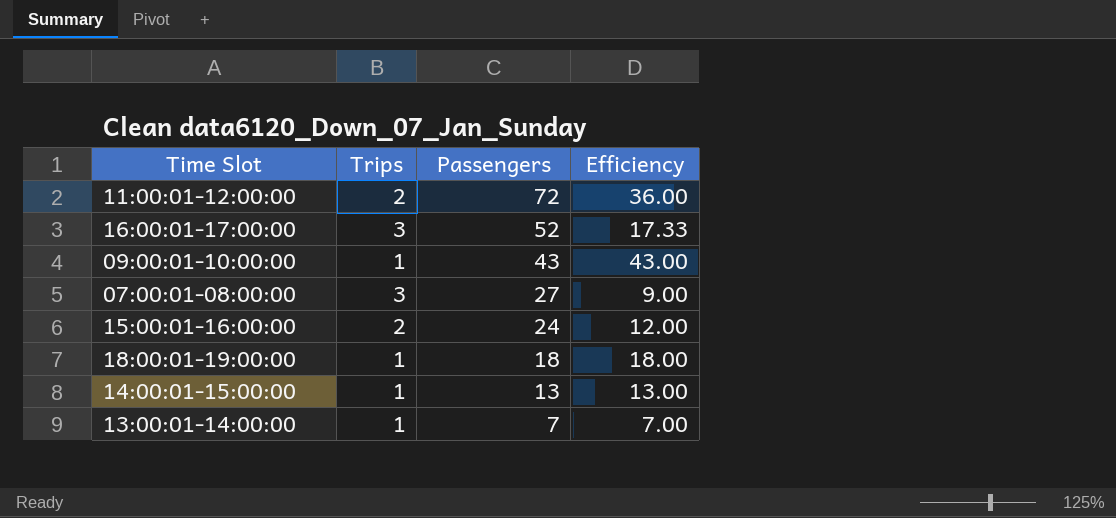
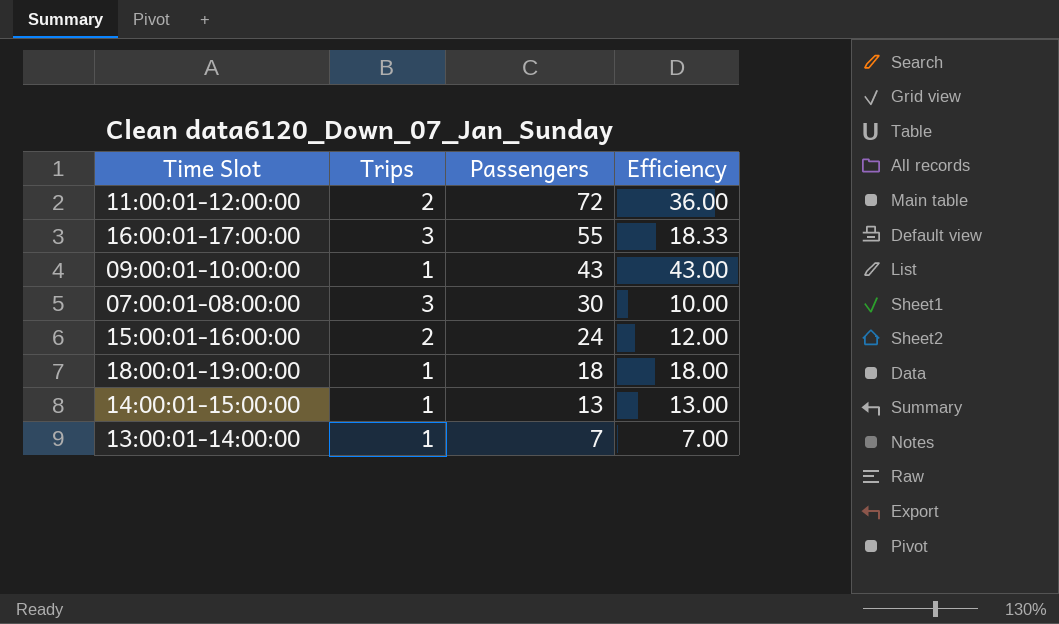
16:00:01-17:00:00 | Passengers: 52 -> 55
16:00:01-17:00:00 | Efficiency: 17.33 -> 18.33
07:00:01-08:00:00 | Passengers: 27 -> 30
07:00:01-08:00:00 | Efficiency: 9.00 -> 10.00

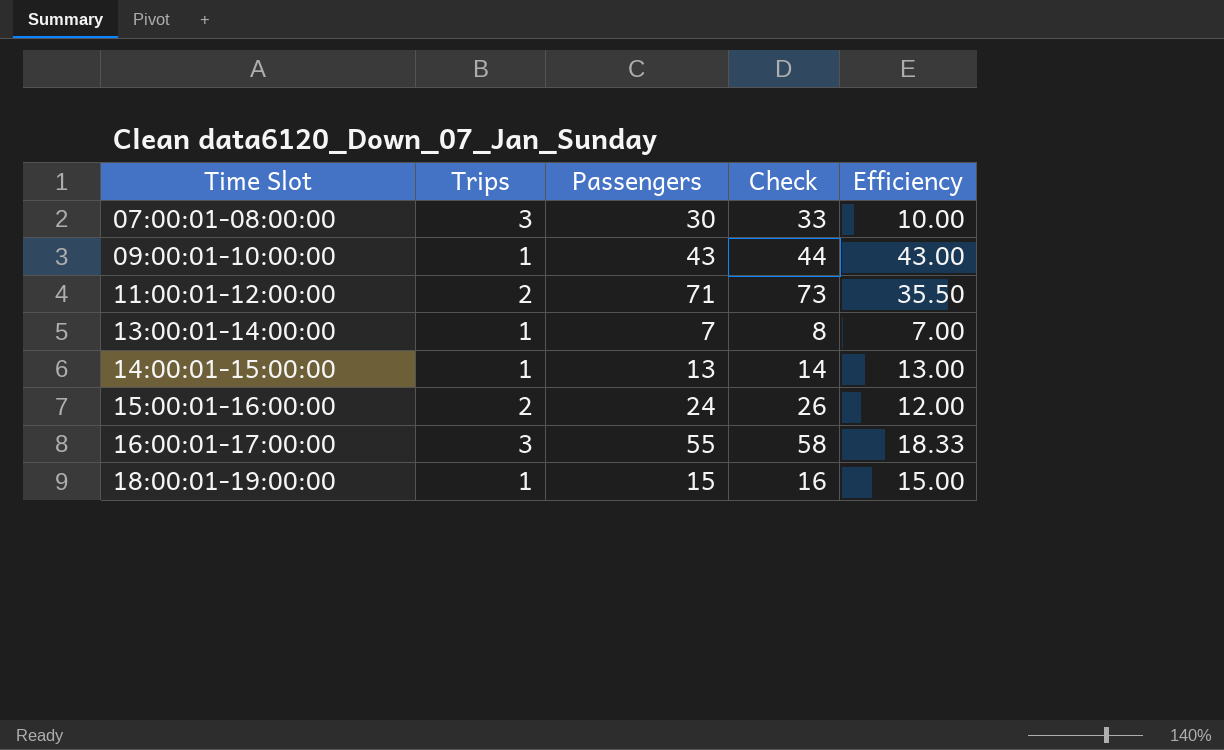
row order: Passengers descending -> Time Slot ascending
column Check | formula: none -> [Trips] + [Passengers]
11:00:01-12:00:00 | Passengers: 72 -> 71
11:00:01-12:00:00 | Efficiency: 36.00 -> 35.50
18:00:01-19:00:00 | Passengers: 18 -> 15
18:00:01-19:00:00 | Efficiency: 18.00 -> 15.00

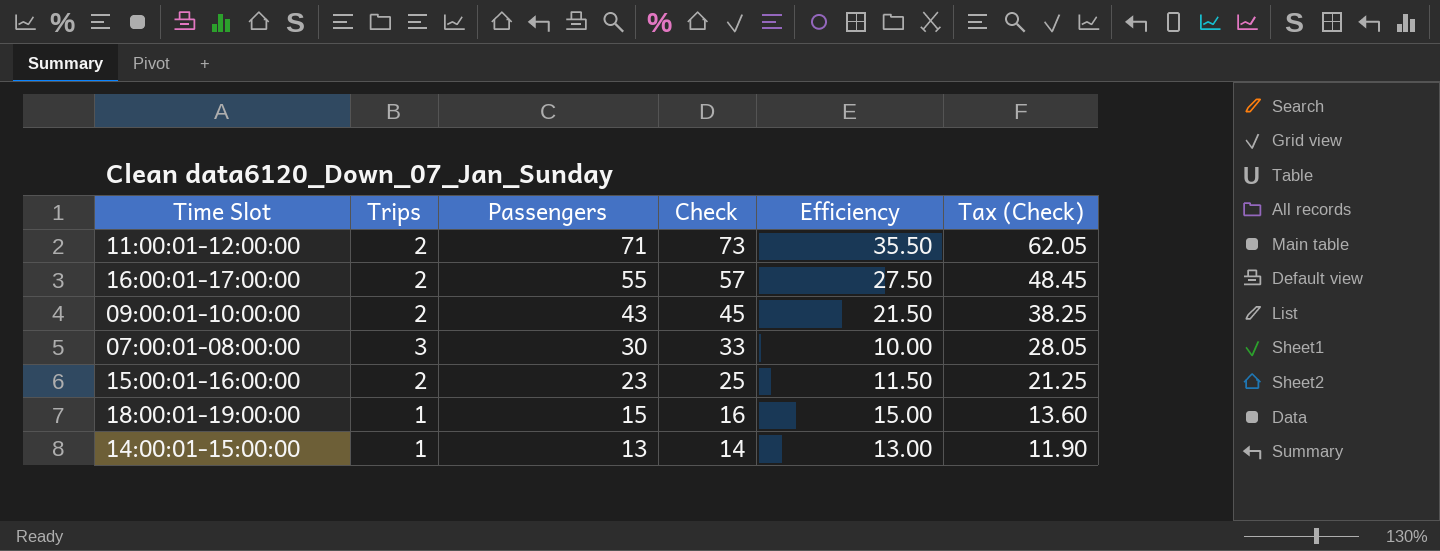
row order: Time Slot ascending -> Passengers descending
column Tax (Check) | formula: none -> [Check] * 0.85
row 13:00:01-14:00:00: 1 | 7 | 8 | 7.00 -> none
16:00:01-17:00:00 | Trips: 3 -> 2
16:00:01-17:00:00 | Check: 58 -> 57
16:00:01-17:00:00 | Efficiency: 18.33 -> 27.50
09:00:01-10:00:00 | Trips: 1 -> 2
09:00:01-10:00:00 | Check: 44 -> 45
09:00:01-10:00:00 | Efficiency: 43.00 -> 21.50
15:00:01-16:00:00 | Passengers: 24 -> 23
15:00:01-16:00:00 | Check: 26 -> 25
15:00:01-16:00:00 | Efficiency: 12.00 -> 11.50

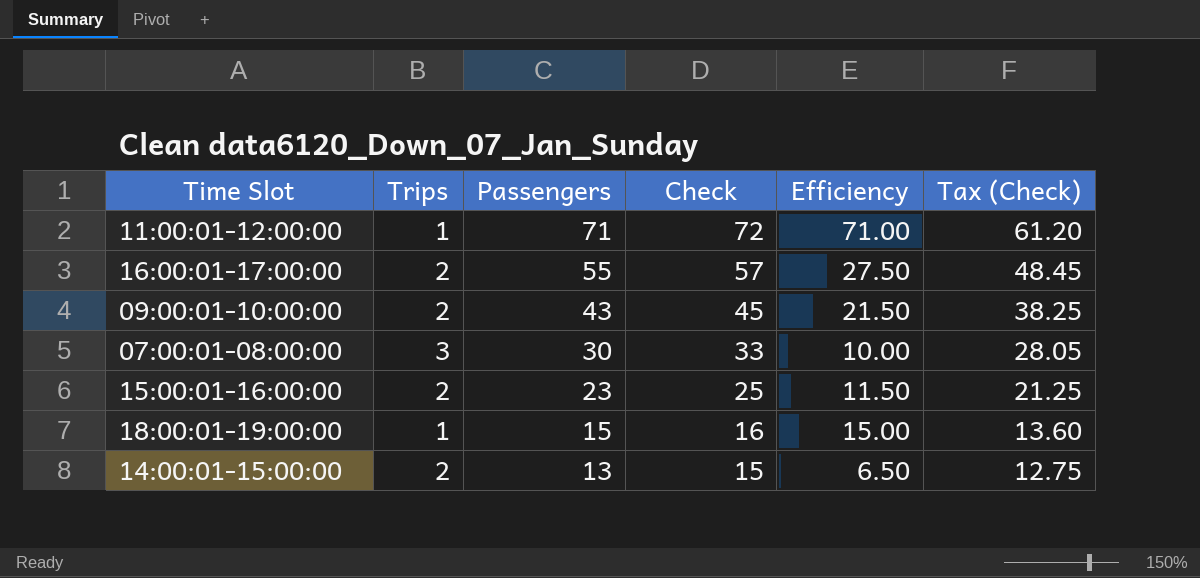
11:00:01-12:00:00 | Trips: 2 -> 1
11:00:01-12:00:00 | Check: 73 -> 72
11:00:01-12:00:00 | Efficiency: 35.50 -> 71.00
11:00:01-12:00:00 | Tax (Check): 62.05 -> 61.20
14:00:01-15:00:00 | Trips: 1 -> 2
14:00:01-15:00:00 | Check: 14 -> 15
14:00:01-15:00:00 | Efficiency: 13.00 -> 6.50
14:00:01-15:00:00 | Tax (Check): 11.90 -> 12.75

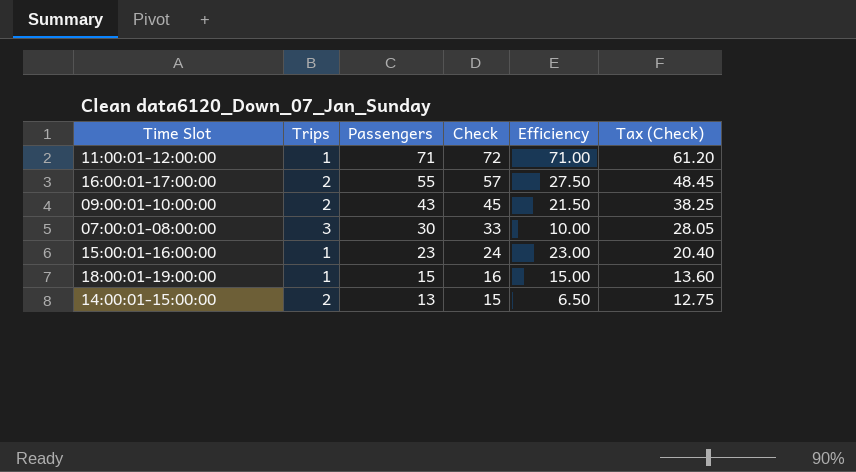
15:00:01-16:00:00 | Trips: 2 -> 1
15:00:01-16:00:00 | Check: 25 -> 24
15:00:01-16:00:00 | Efficiency: 11.50 -> 23.00
15:00:01-16:00:00 | Tax (Check): 21.25 -> 20.40

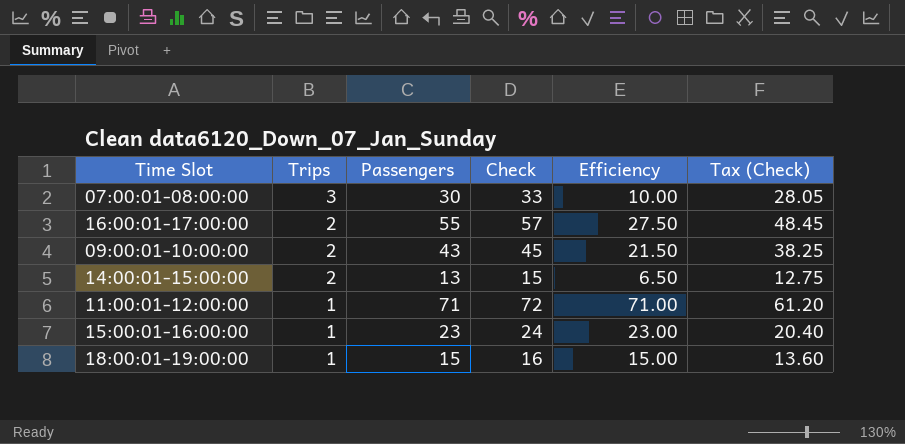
row order: Passengers descending -> Trips descending

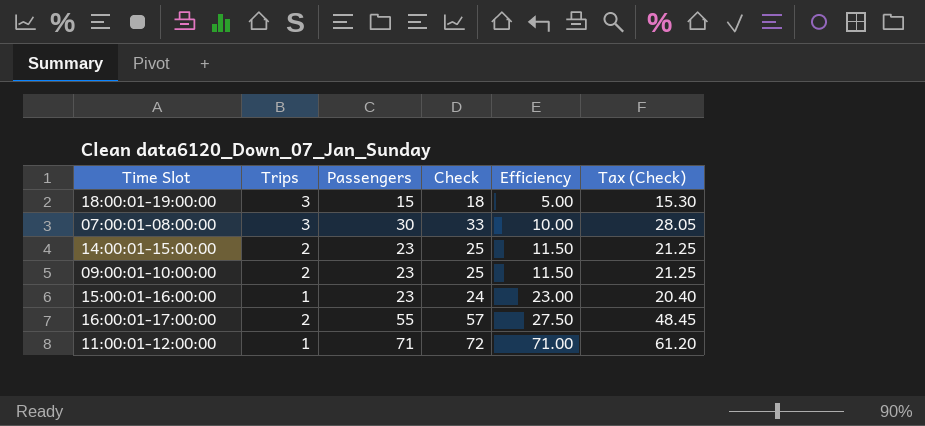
row order: Trips descending -> Efficiency ascending
18:00:01-19:00:00 | Trips: 1 -> 3
18:00:01-19:00:00 | Check: 16 -> 18
18:00:01-19:00:00 | Efficiency: 15.00 -> 5.00
18:00:01-19:00:00 | Tax (Check): 13.60 -> 15.30
14:00:01-15:00:00 | Passengers: 13 -> 23
14:00:01-15:00:00 | Check: 15 -> 25
14:00:01-15:00:00 | Efficiency: 6.50 -> 11.50
14:00:01-15:00:00 | Tax (Check): 12.75 -> 21.25
09:00:01-10:00:00 | Passengers: 43 -> 23
09:00:01-10:00:00 | Check: 45 -> 25
09:00:01-10:00:00 | Efficiency: 21.50 -> 11.50
09:00:01-10:00:00 | Tax (Check): 38.25 -> 21.25

